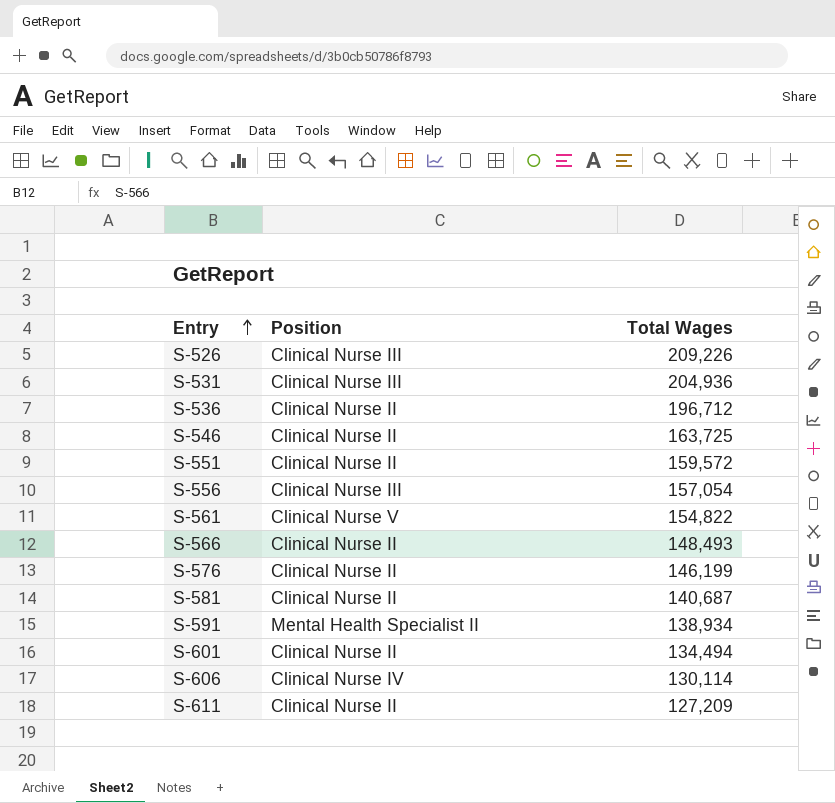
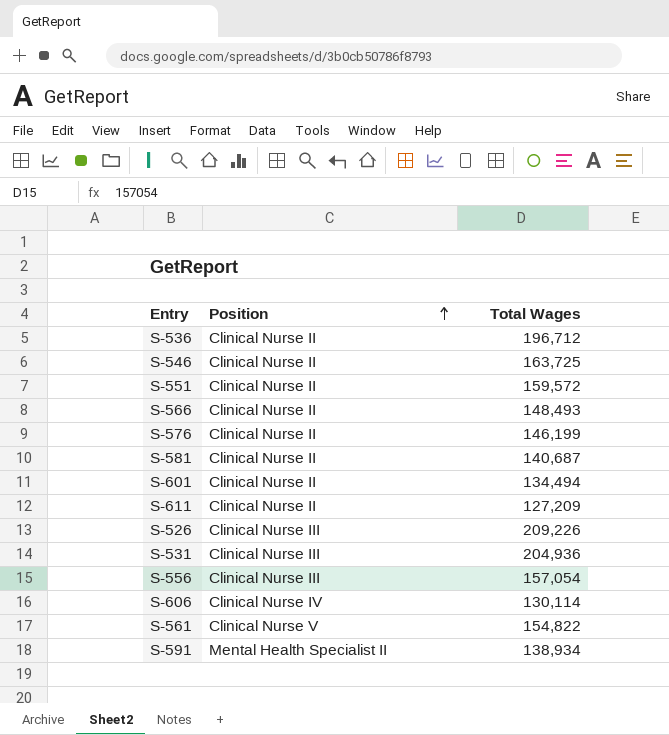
row order: Entry ascending -> Position ascending

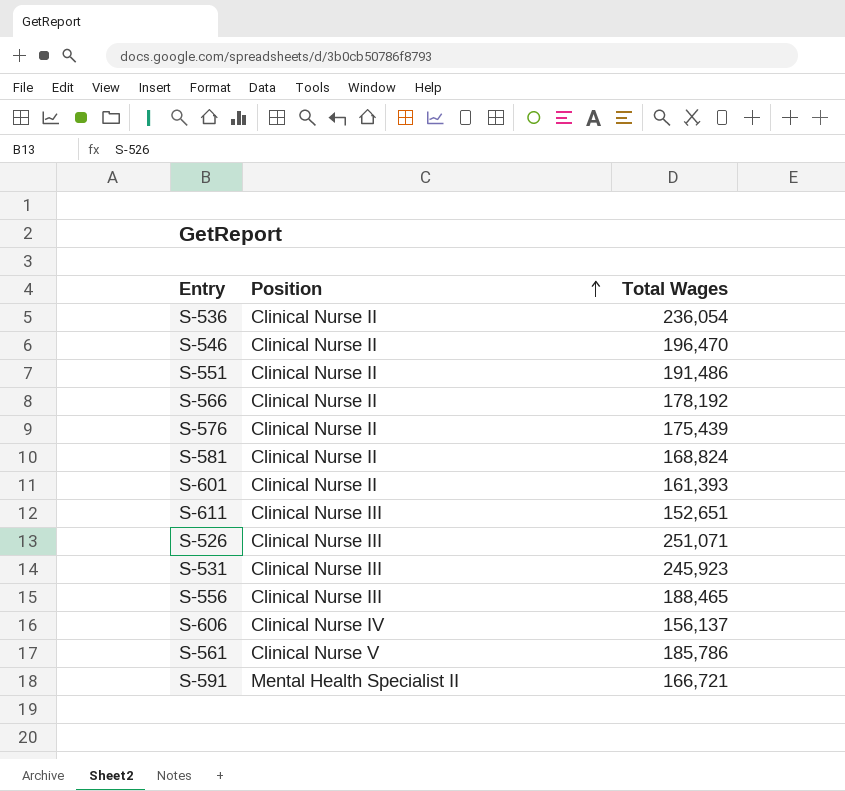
S-536 | Total Wages: 196,712 -> 236,054
S-546 | Total Wages: 163,725 -> 196,470
S-551 | Total Wages: 159,572 -> 191,486
S-566 | Total Wages: 148,493 -> 178,192
S-576 | Total Wages: 146,199 -> 175,439
S-581 | Total Wages: 140,687 -> 168,824
S-601 | Total Wages: 134,494 -> 161,393
S-611 | Position: Clinical Nurse II -> Clinical Nurse III
S-611 | Total Wages: 127,209 -> 152,651
S-526 | Total Wages: 209,226 -> 251,071
S-531 | Total Wages: 204,936 -> 245,923
S-556 | Total Wages: 157,054 -> 188,465
S-606 | Total Wages: 130,114 -> 156,137
S-561 | Total Wages: 154,822 -> 185,786
S-591 | Total Wages: 138,934 -> 166,721

